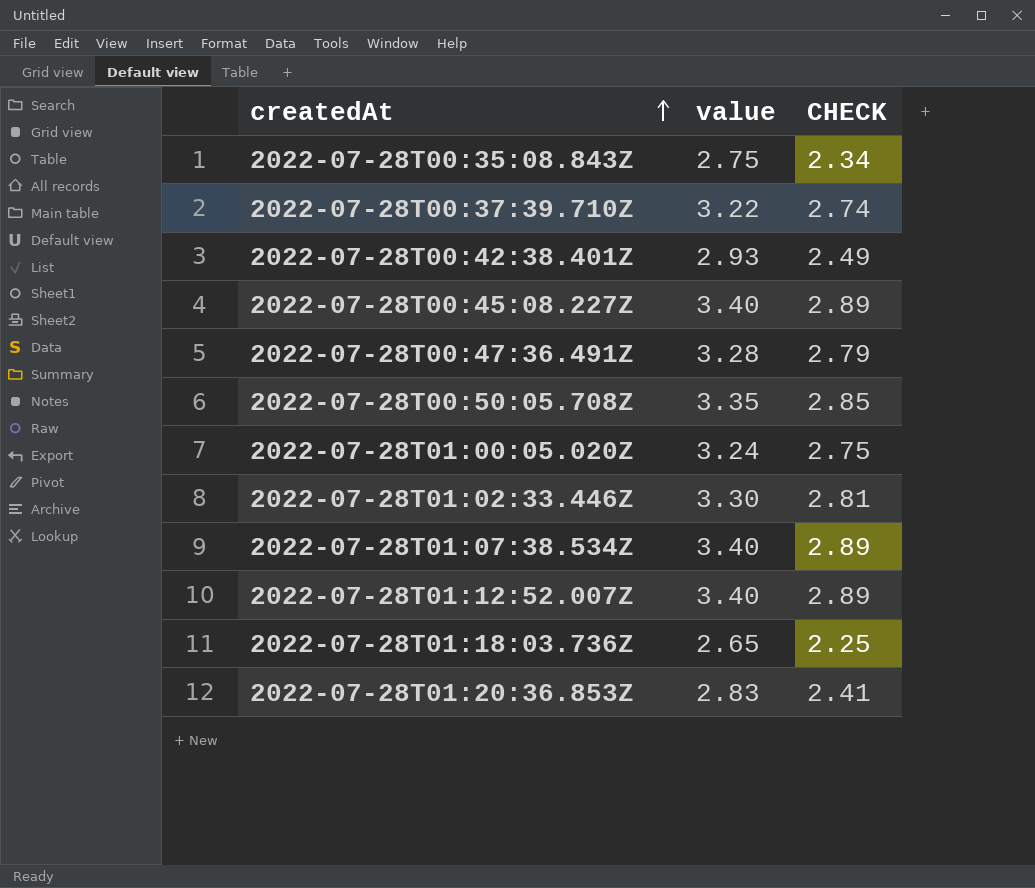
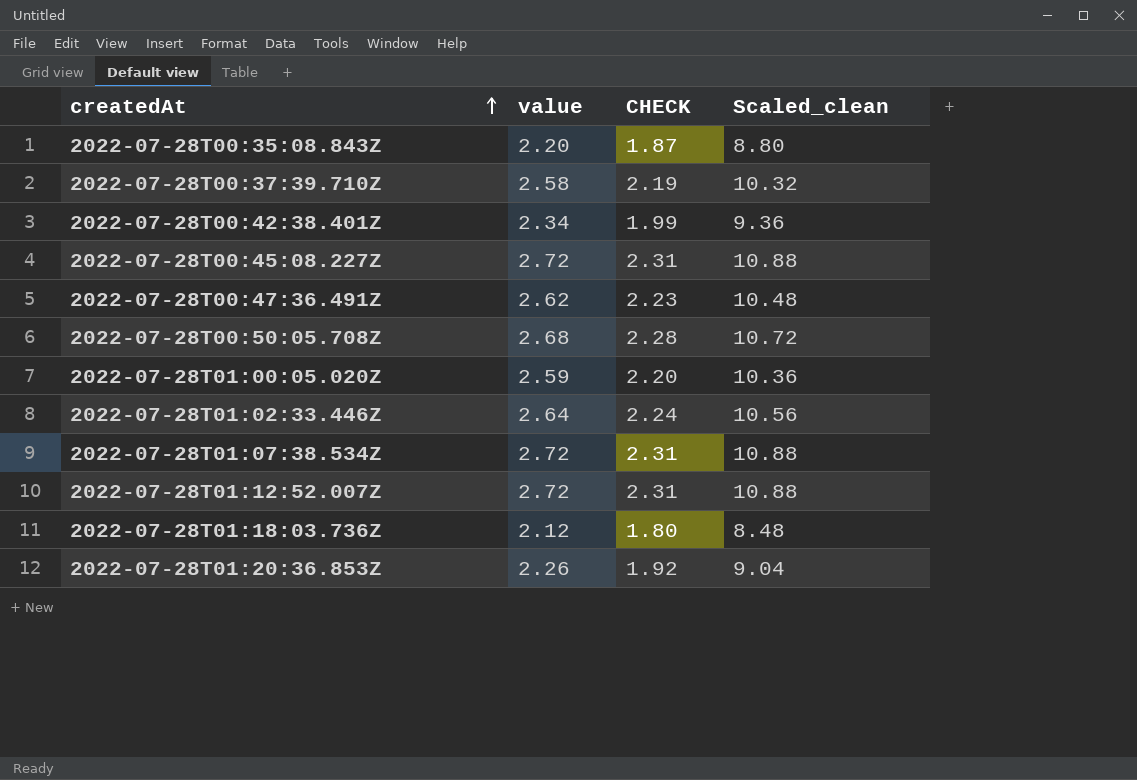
column Scaled_clean | formula: none -> [value] * 4
2022-07-28T00:35:08.843Z | value: 2.75 -> 2.20
2022-07-28T00:35:08.843Z | CHECK: 2.34 -> 1.87
2022-07-28T00:37:39.710Z | value: 3.22 -> 2.58
2022-07-28T00:37:39.710Z | CHECK: 2.74 -> 2.19
2022-07-28T00:42:38.401Z | value: 2.93 -> 2.34
2022-07-28T00:42:38.401Z | CHECK: 2.49 -> 1.99
2022-07-28T00:45:08.227Z | value: 3.40 -> 2.72
2022-07-28T00:45:08.227Z | CHECK: 2.89 -> 2.31
2022-07-28T00:47:36.491Z | value: 3.28 -> 2.62
2022-07-28T00:47:36.491Z | CHECK: 2.79 -> 2.23
2022-07-28T00:50:05.708Z | value: 3.35 -> 2.68
2022-07-28T00:50:05.708Z | CHECK: 2.85 -> 2.28
2022-07-28T01:00:05.020Z | value: 3.24 -> 2.59
2022-07-28T01:00:05.020Z | CHECK: 2.75 -> 2.20
2022-07-28T01:02:33.446Z | value: 3.30 -> 2.64
2022-07-28T01:02:33.446Z | CHECK: 2.81 -> 2.24
2022-07-28T01:07:38.534Z | value: 3.40 -> 2.72
2022-07-28T01:07:38.534Z | CHECK: 2.89 -> 2.31
2022-07-28T01:12:52.007Z | value: 3.40 -> 2.72
2022-07-28T01:12:52.007Z | CHECK: 2.89 -> 2.31
2022-07-28T01:18:03.736Z | value: 2.65 -> 2.12
2022-07-28T01:18:03.736Z | CHECK: 2.25 -> 1.80
2022-07-28T01:20:36.853Z | value: 2.83 -> 2.26
2022-07-28T01:20:36.853Z | CHECK: 2.41 -> 1.92

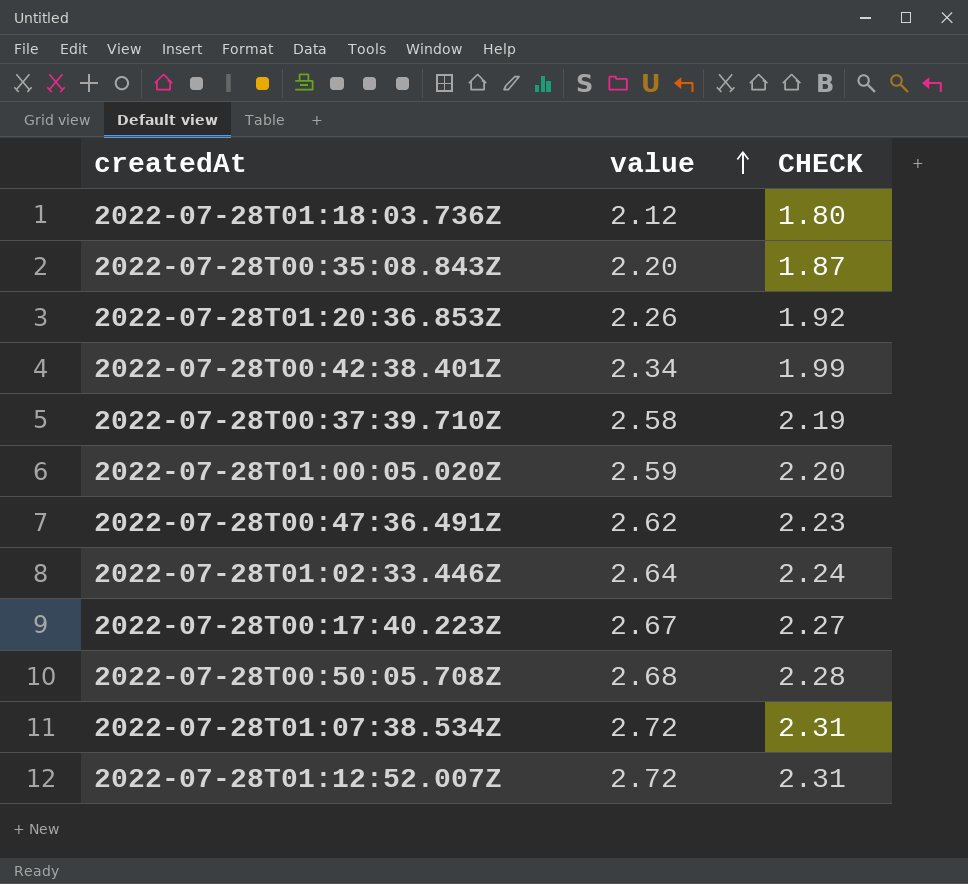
row order: createdAt ascending -> value ascending
column Scaled_clean | formula: [value] * 4 -> none
row 2022-07-28T00:45:08.227Z: 2.72 | 2.31 | 10.88 -> none
row 2022-07-28T00:17:40.223Z: none -> 2.67 | 2.27

